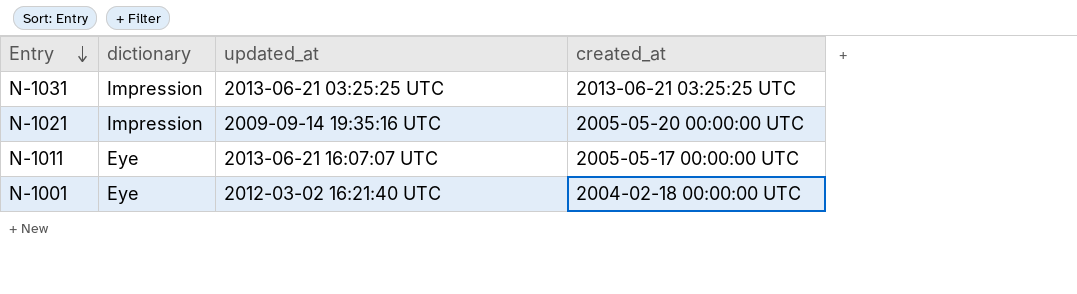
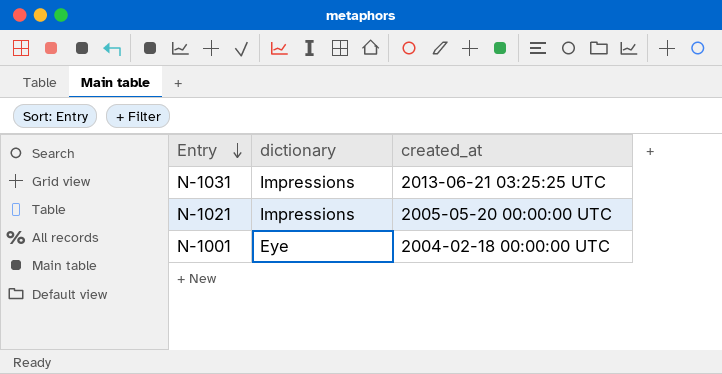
column updated_at | position: 3 -> none
row N-1011: Eye | 2013-06-21 16:07:07 UTC | 2005-05-17 00:00:00 UTC -> none
N-1031 | dictionary: Impression -> Impressions
N-1021 | dictionary: Impression -> Impressions

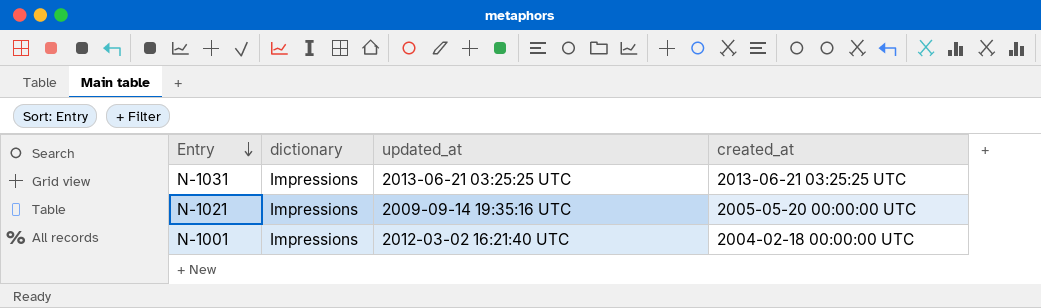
column updated_at | position: none -> 3
N-1001 | dictionary: Eye -> Impressions

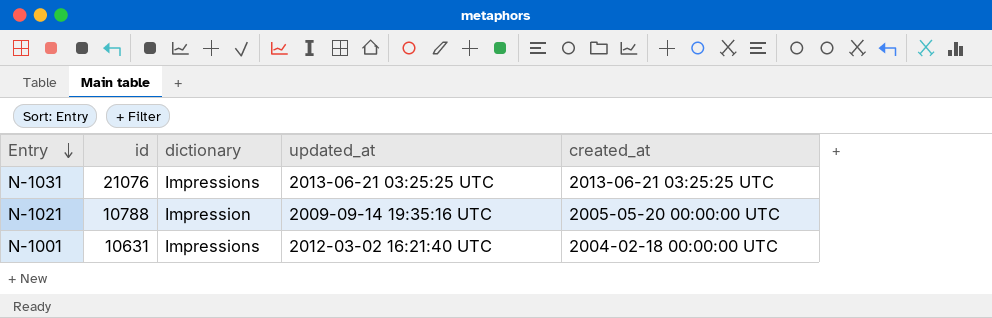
column id | position: none -> 2
N-1021 | dictionary: Impressions -> Impression

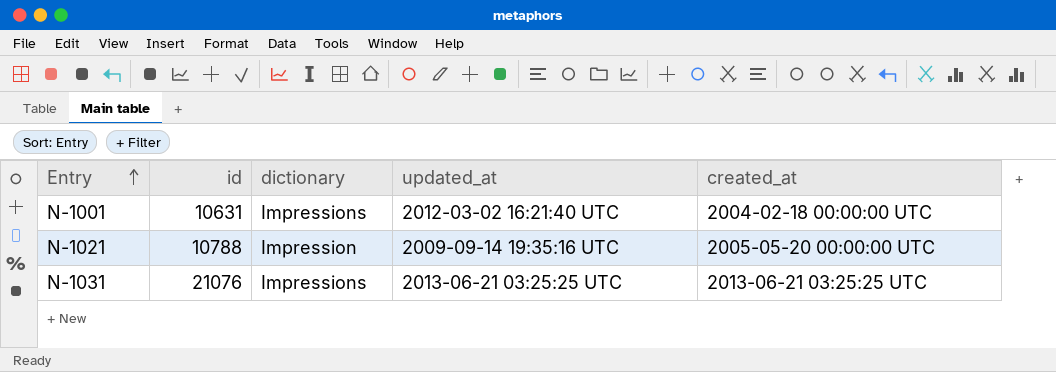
row order: Entry descending -> Entry ascending

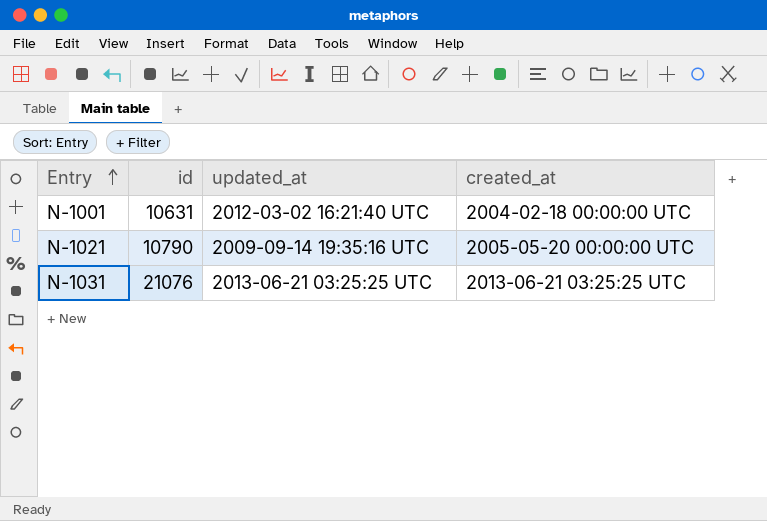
column dictionary | position: 3 -> none
N-1021 | id: 10788 -> 10790

